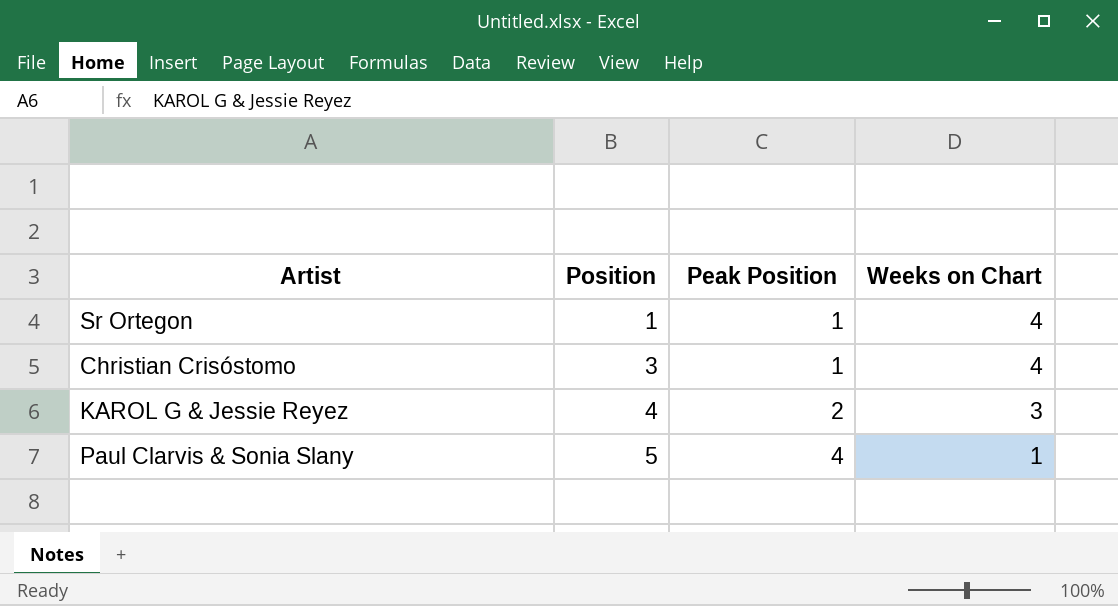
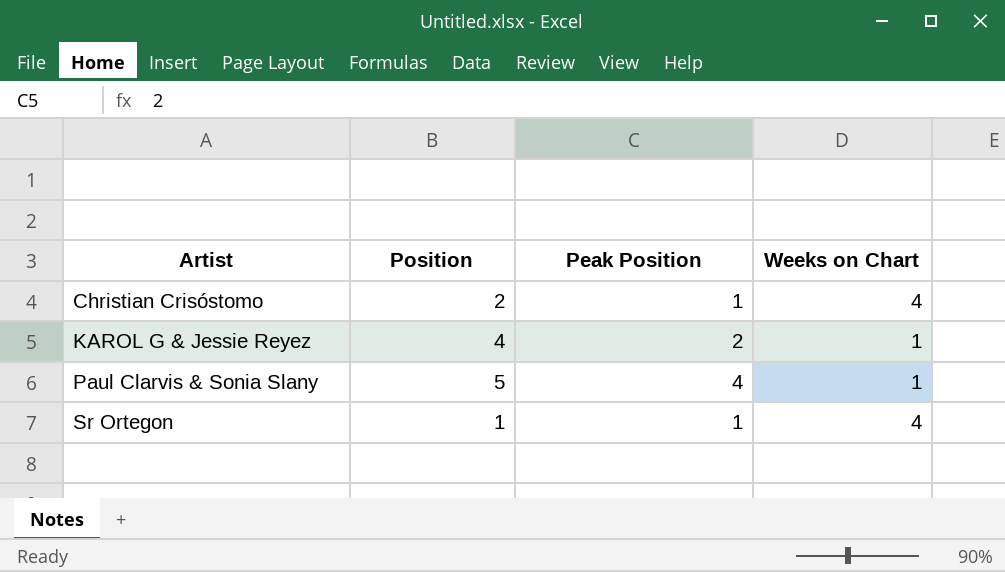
row order: Position ascending -> Artist ascending
Christian Crisóstomo | Position: 3 -> 2
KAROL G & Jessie Reyez | Weeks on Chart: 3 -> 1

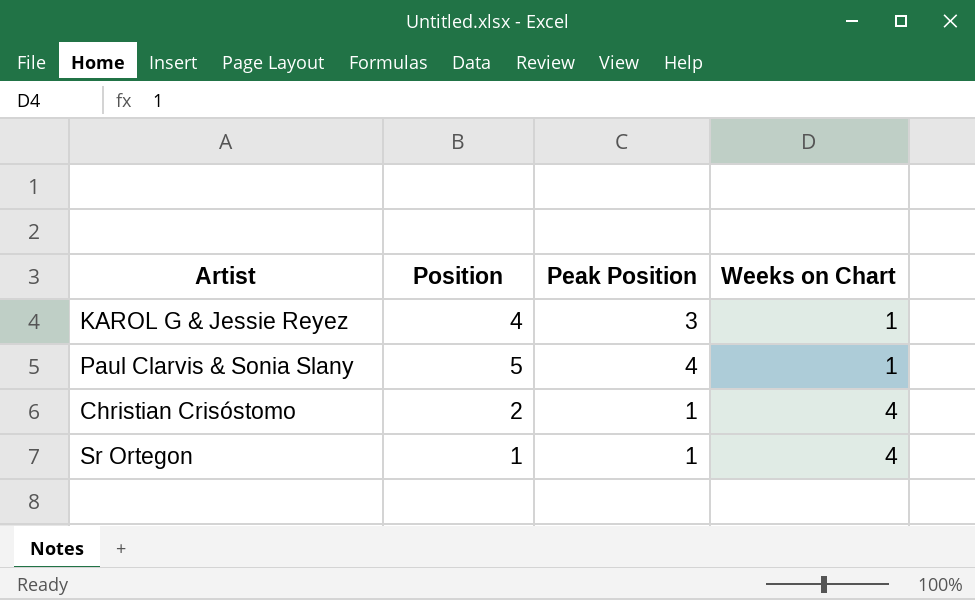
row order: Artist ascending -> Weeks on Chart ascending
KAROL G & Jessie Reyez | Peak Position: 2 -> 3

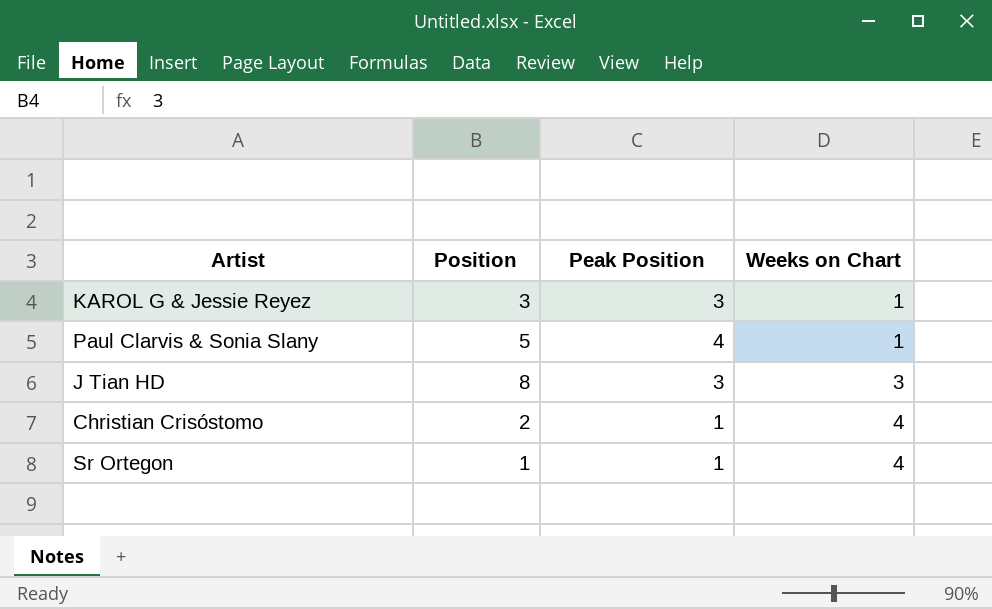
KAROL G & Jessie Reyez | Position: 4 -> 3
row J Tian HD: none -> 8 | 3 | 3

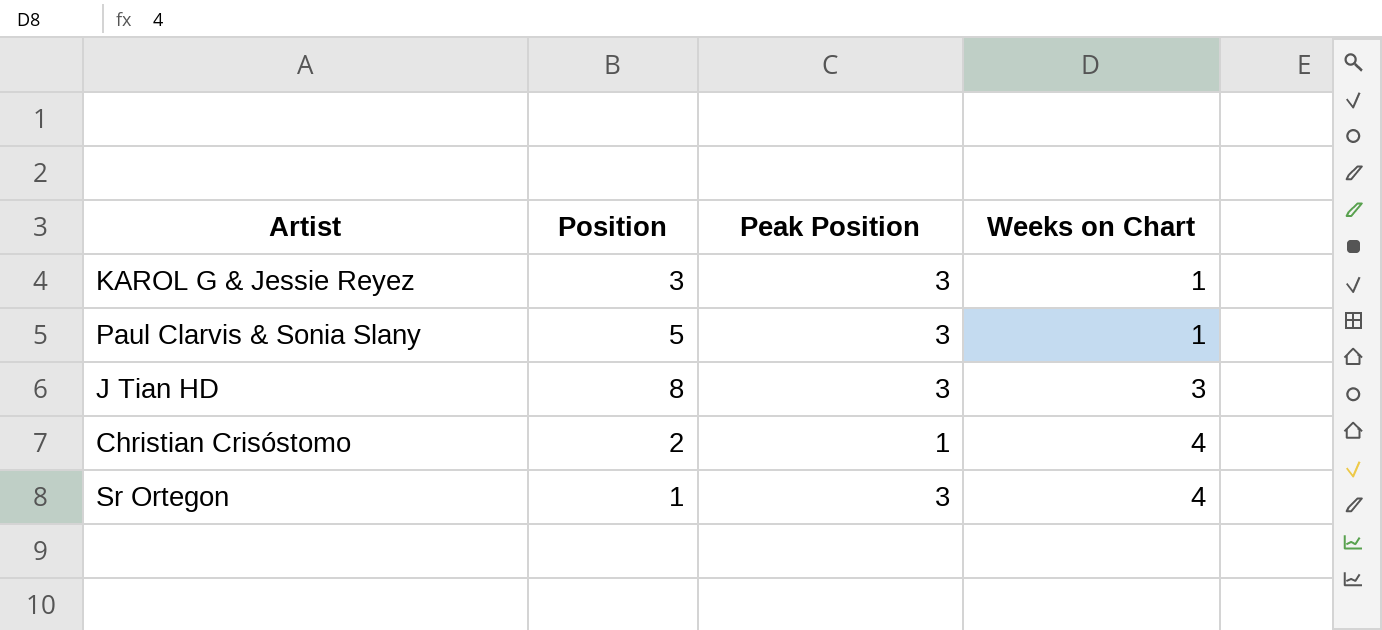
Paul Clarvis & Sonia Slany | Peak Position: 4 -> 3
Sr Ortegon | Peak Position: 1 -> 3

